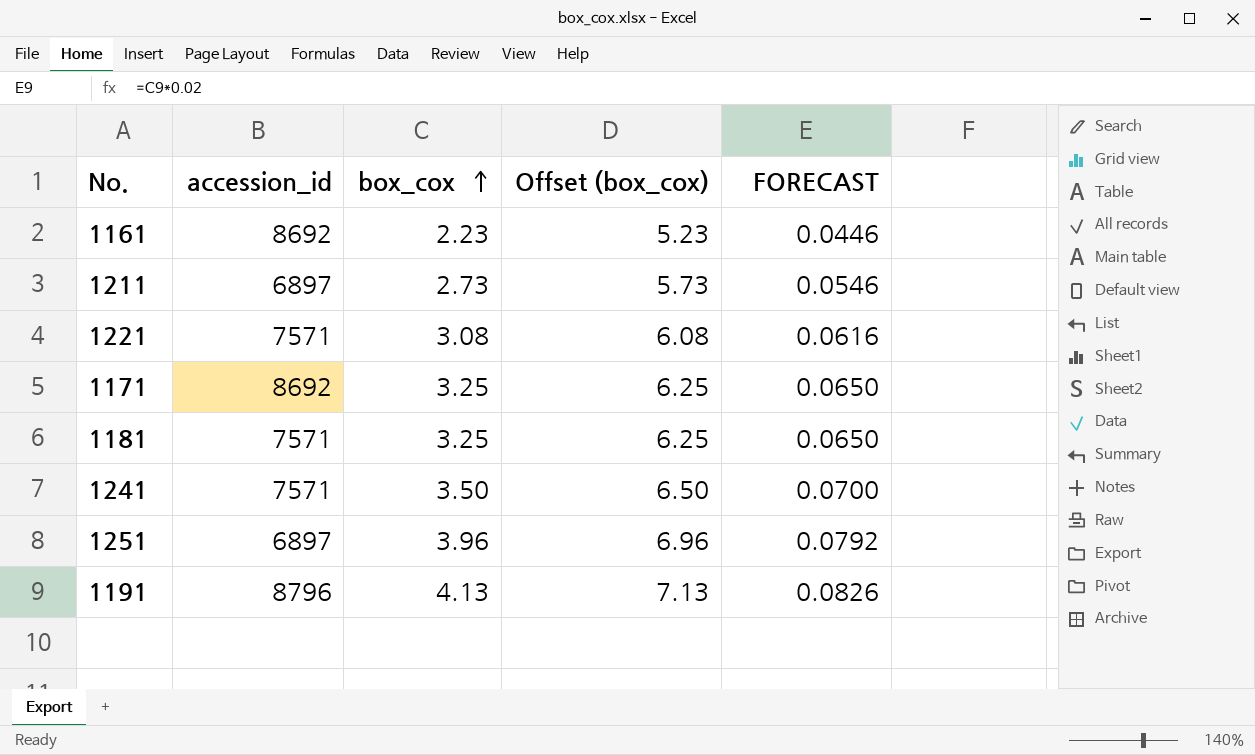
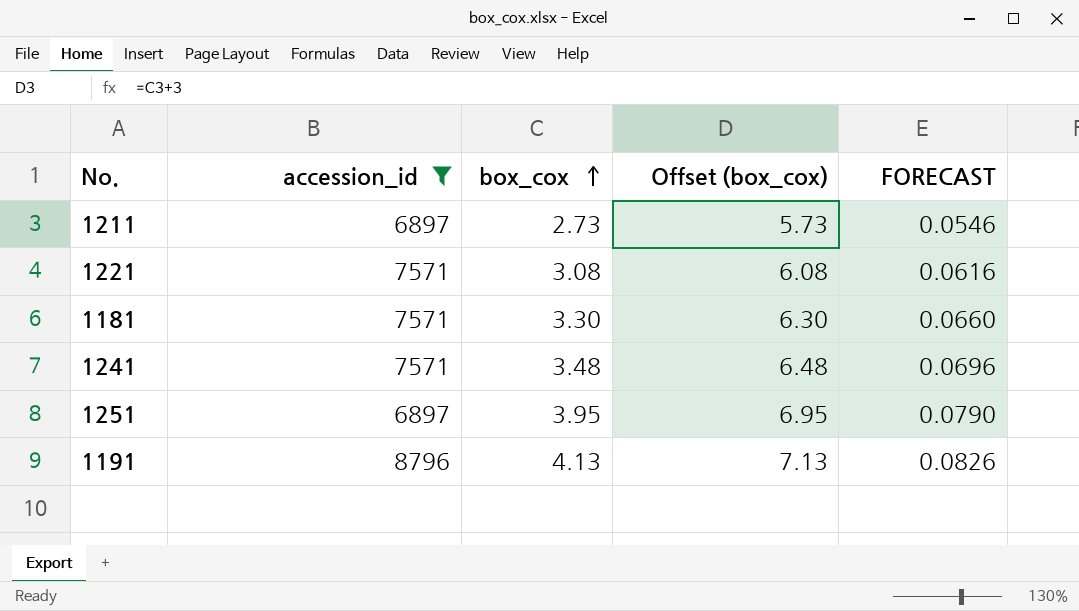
filter: none -> accession_id != 8692
1181 | box_cox: 3.25 -> 3.30
1181 | Offset (box_cox): 6.25 -> 6.30
1181 | FORECAST: 0.0650 -> 0.0660
1241 | box_cox: 3.50 -> 3.48
1241 | Offset (box_cox): 6.50 -> 6.48
1241 | FORECAST: 0.0700 -> 0.0696
1251 | box_cox: 3.96 -> 3.95
1251 | Offset (box_cox): 6.96 -> 6.95
1251 | FORECAST: 0.0792 -> 0.0790

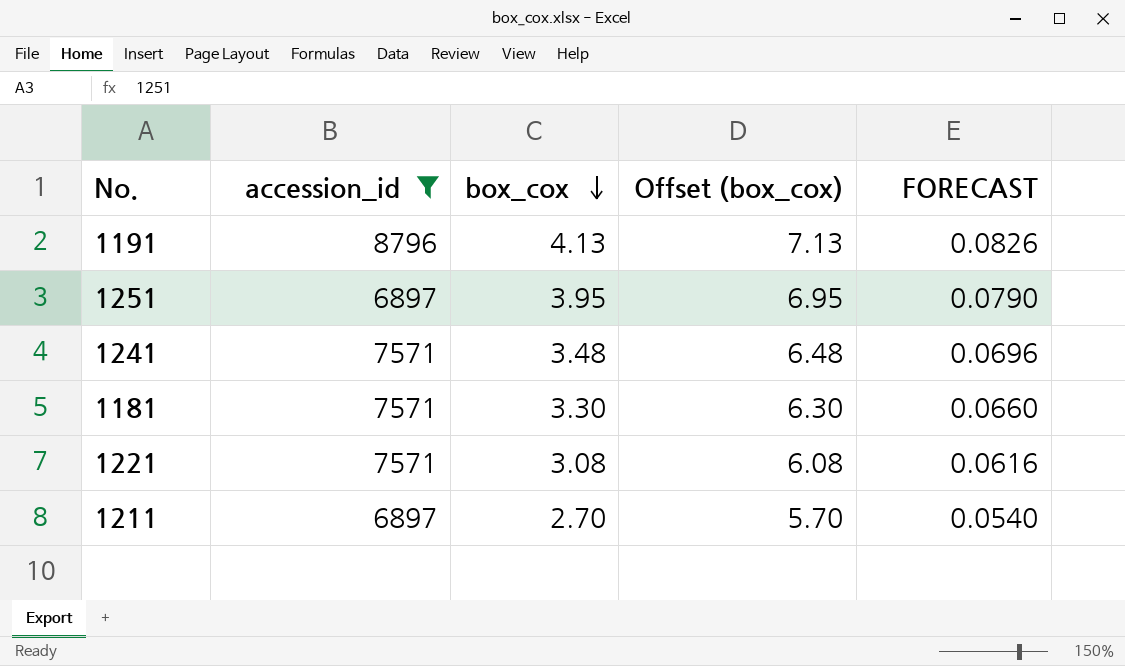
row order: box_cox ascending -> box_cox descending
1211 | box_cox: 2.73 -> 2.70
1211 | Offset (box_cox): 5.73 -> 5.70
1211 | FORECAST: 0.0546 -> 0.0540

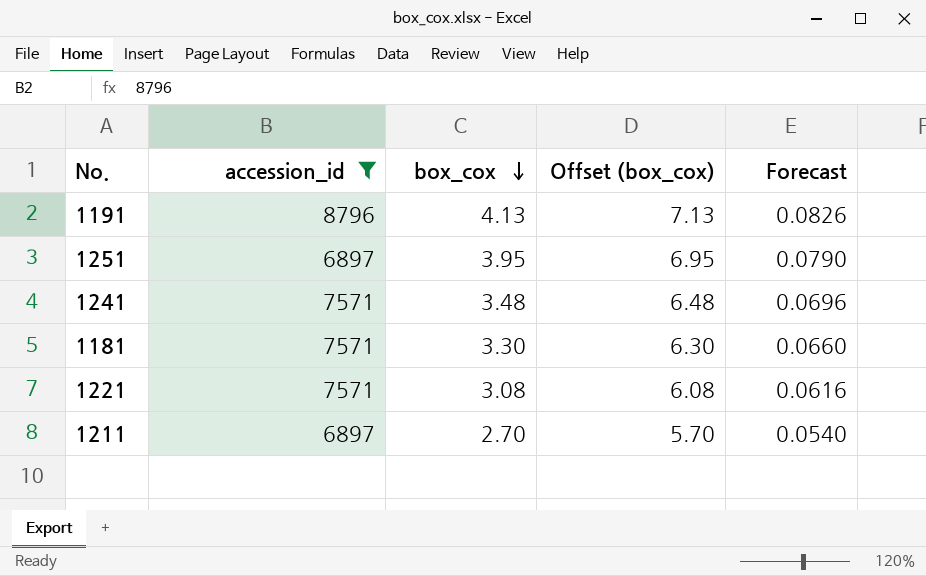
column name: FORECAST -> Forecast

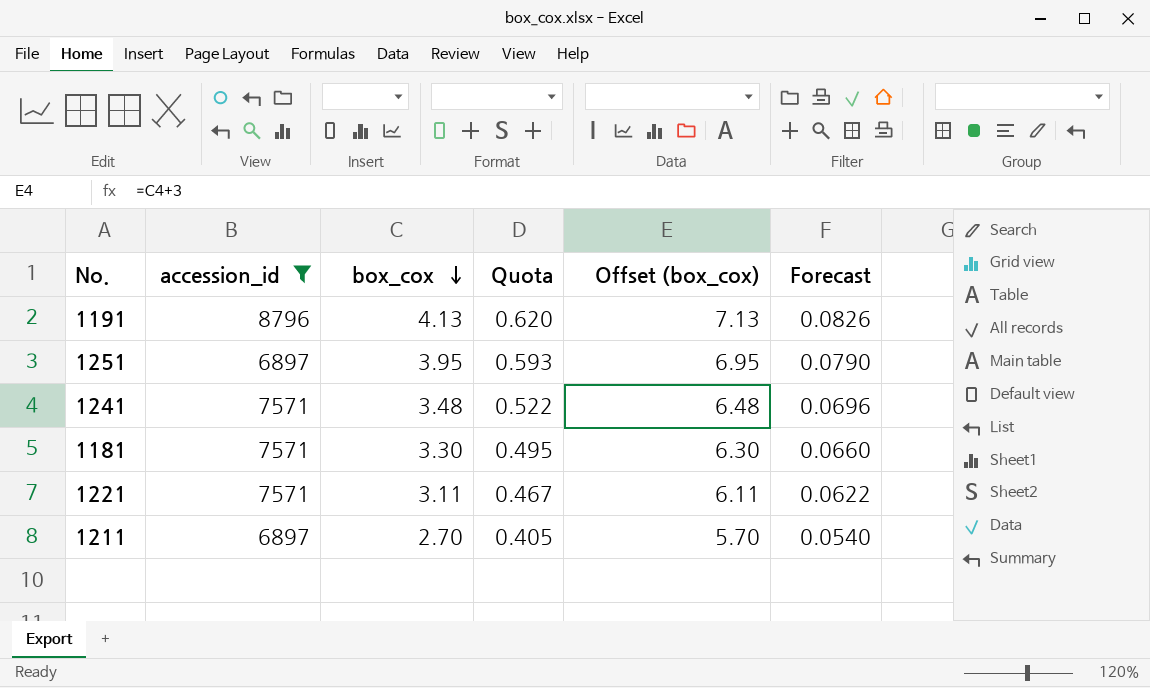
column Quota | formula: none -> [box_cox] * 0.15
1221 | box_cox: 3.08 -> 3.11
1221 | Offset (box_cox): 6.08 -> 6.11
1221 | Forecast: 0.0616 -> 0.0622

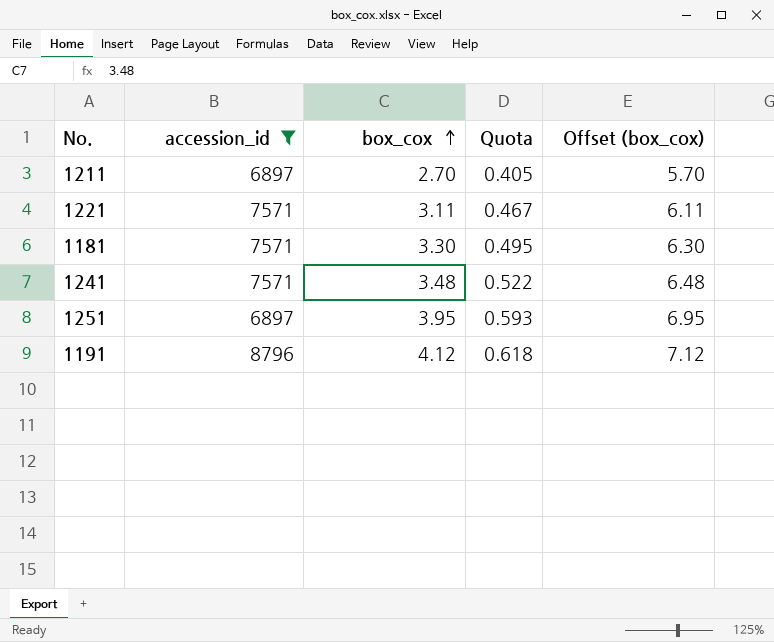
row order: box_cox descending -> box_cox ascending
column Forecast | formula: [box_cox] * 0.02 -> none
1191 | box_cox: 4.13 -> 4.12
1191 | Quota: 0.620 -> 0.618
1191 | Offset (box_cox): 7.13 -> 7.12

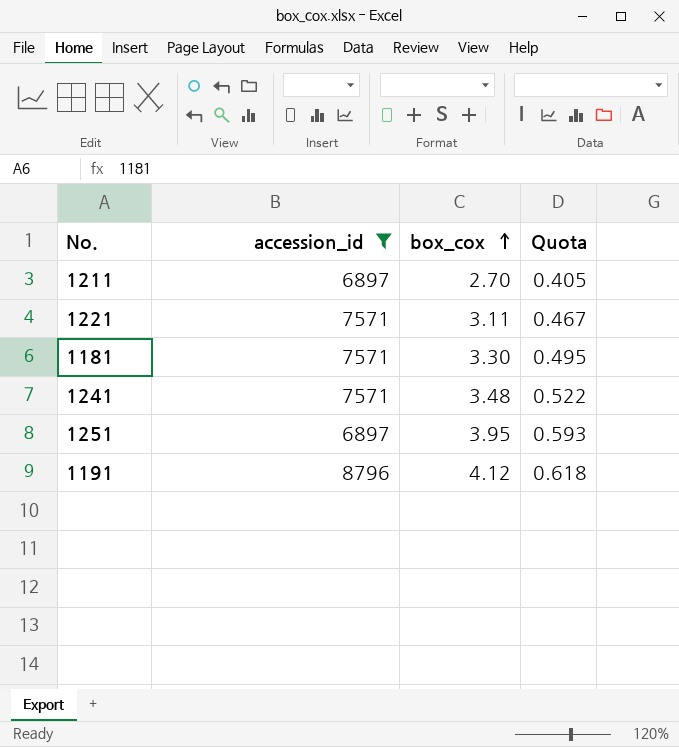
column Offset (box_cox) | formula: [box_cox] + 3 -> none

